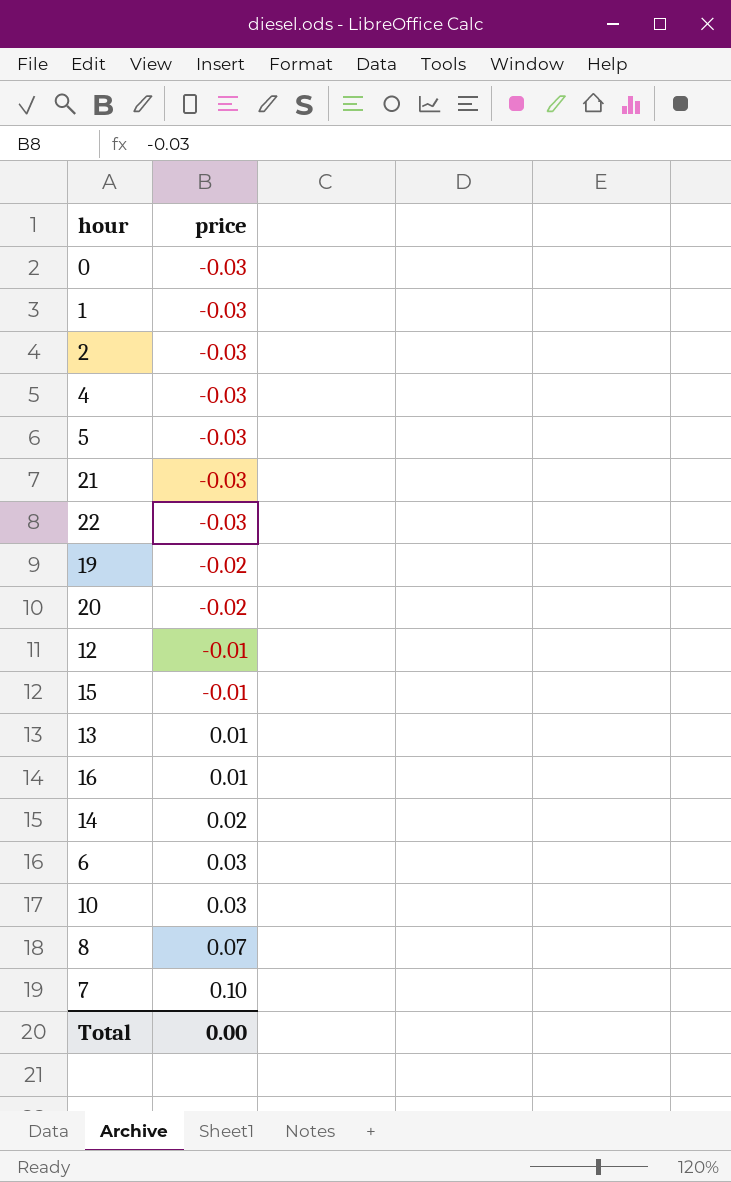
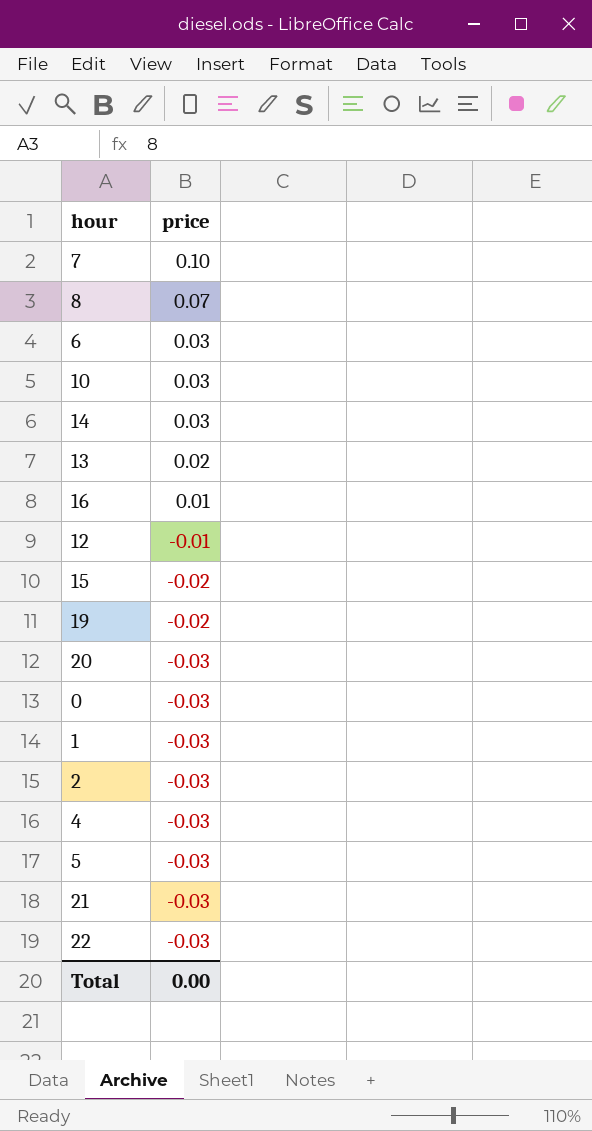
row order: price ascending -> price descending
14 | price: 0.02 -> 0.03
13 | price: 0.01 -> 0.02
15 | price: -0.01 -> -0.02
20 | price: -0.02 -> -0.03

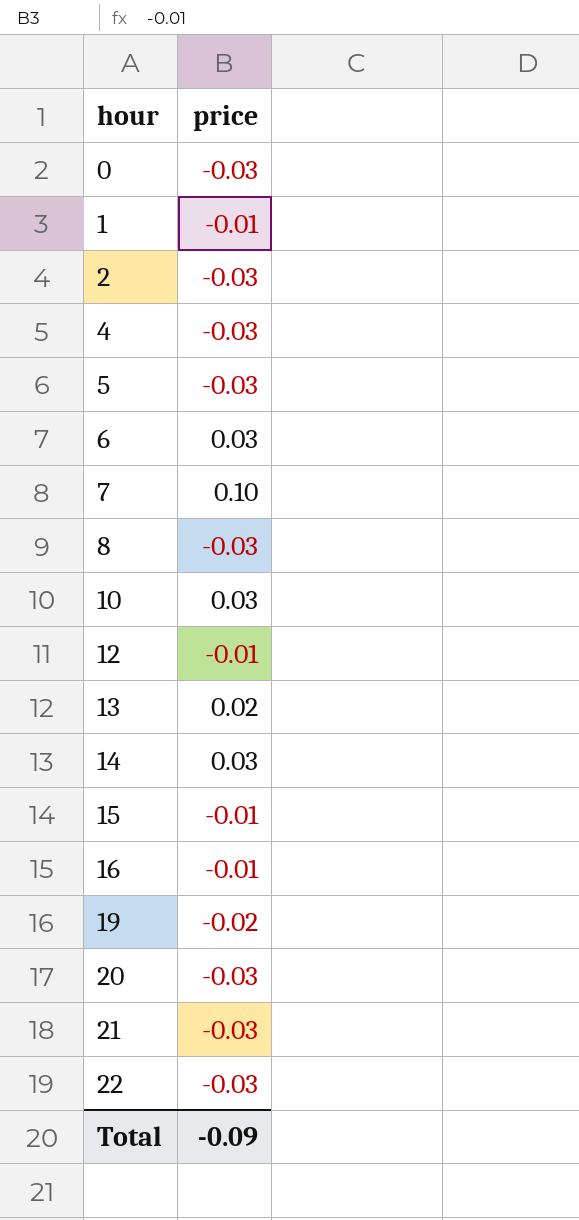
row order: price descending -> hour ascending
1 | price: -0.03 -> -0.01
8 | price: 0.07 -> -0.03
15 | price: -0.02 -> -0.01
16 | price: 0.01 -> -0.01
Total | price: 0.00 -> -0.09

